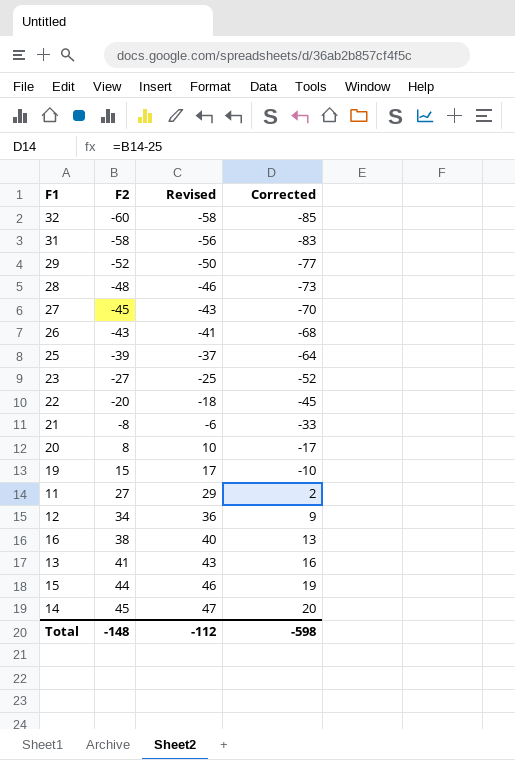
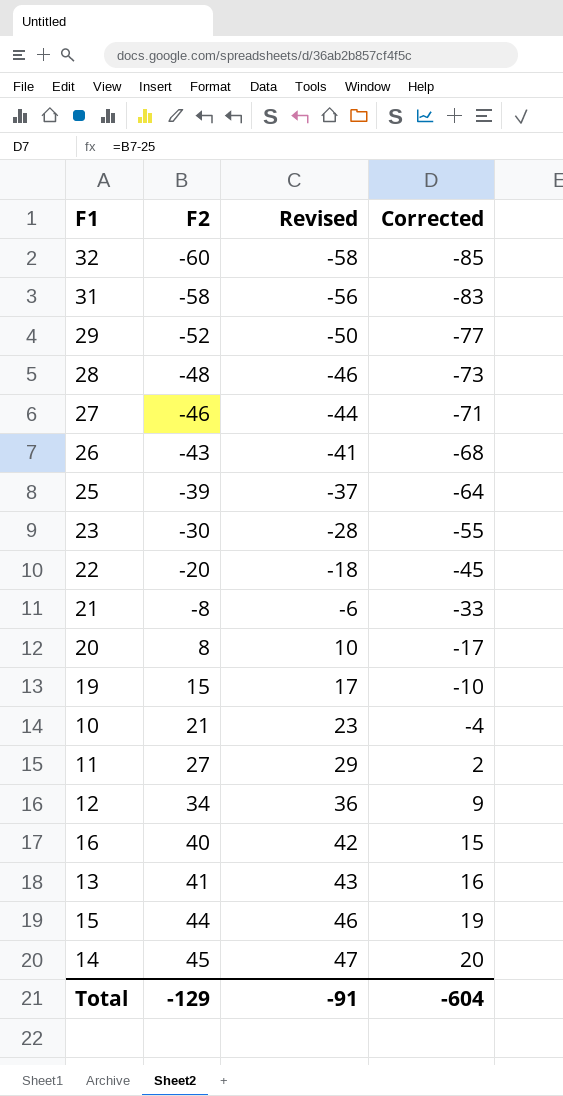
27 | F2: -45 -> -46
27 | Revised: -43 -> -44
27 | Corrected: -70 -> -71
23 | F2: -27 -> -30
23 | Revised: -25 -> -28
23 | Corrected: -52 -> -55
row 10: none -> 21 | 23 | -4
16 | F2: 38 -> 40
16 | Revised: 40 -> 42
16 | Corrected: 13 -> 15
Total | F2: -148 -> -129
Total | Revised: -112 -> -91
Total | Corrected: -598 -> -604

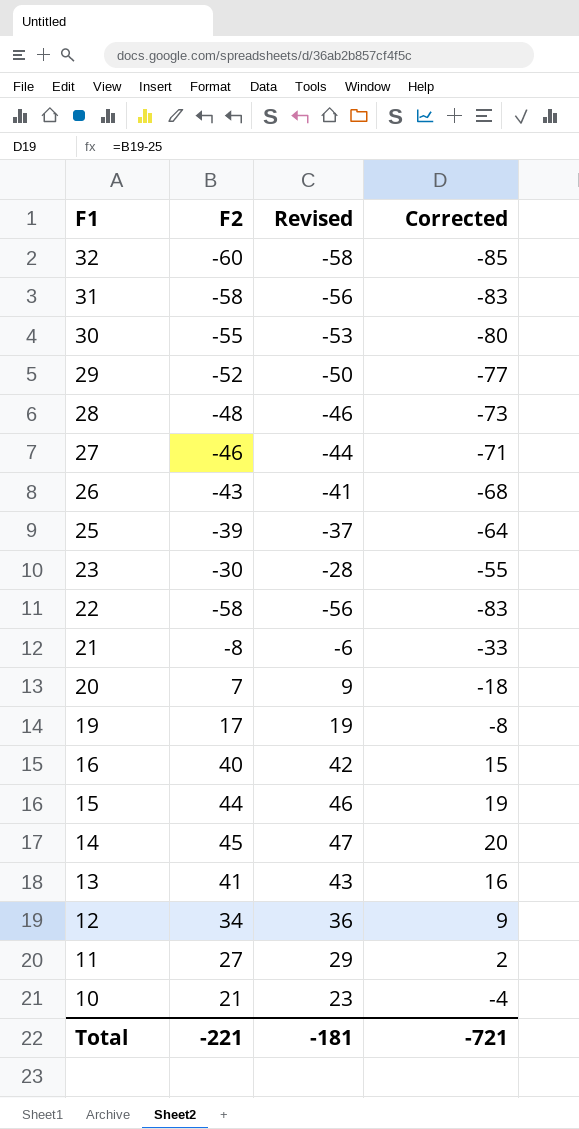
row order: F2 ascending -> F1 descending
row 30: none -> -55 | -53 | -80
22 | F2: -20 -> -58
22 | Revised: -18 -> -56
22 | Corrected: -45 -> -83
20 | F2: 8 -> 7
20 | Revised: 10 -> 9
20 | Corrected: -17 -> -18
19 | F2: 15 -> 17
19 | Revised: 17 -> 19
19 | Corrected: -10 -> -8
Total | F2: -129 -> -221
Total | Revised: -91 -> -181
Total | Corrected: -604 -> -721

